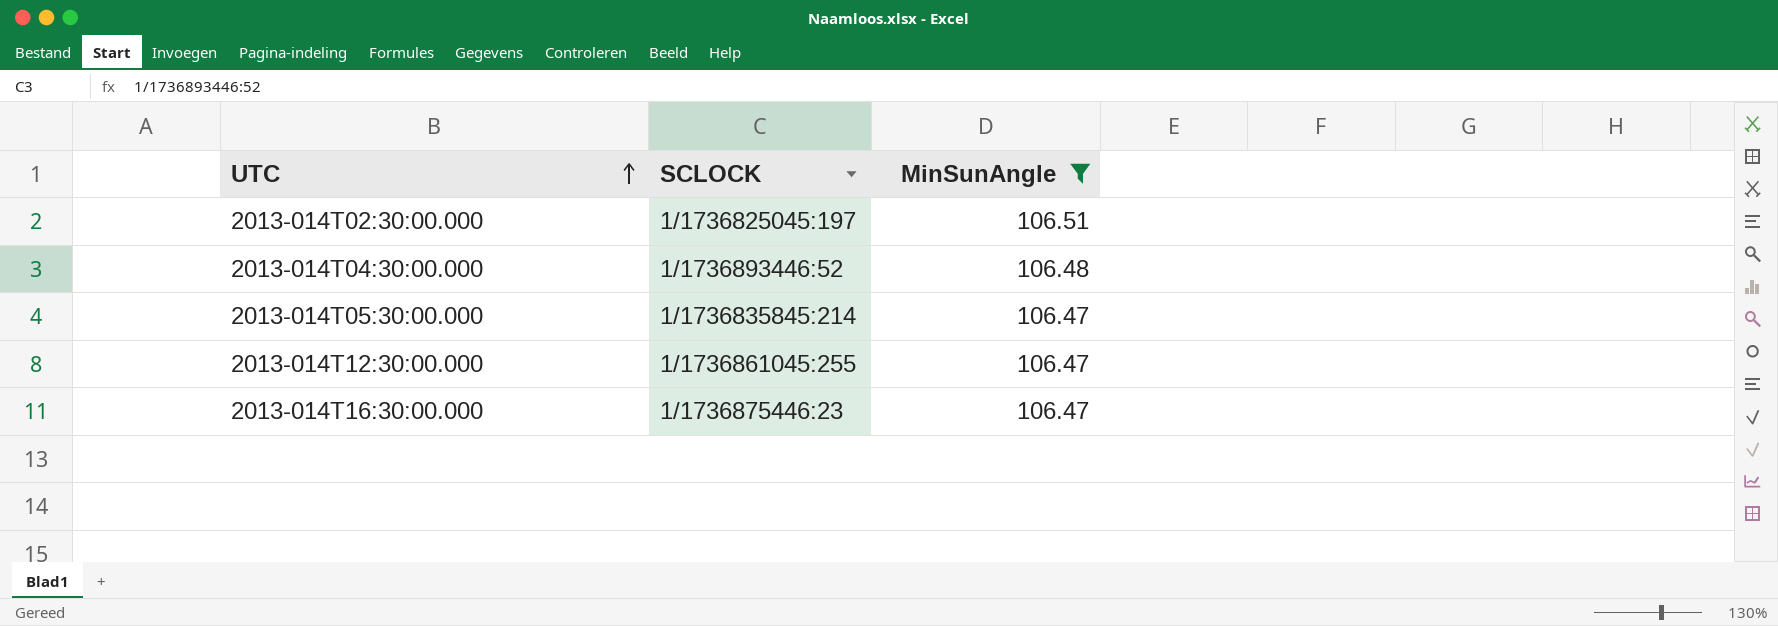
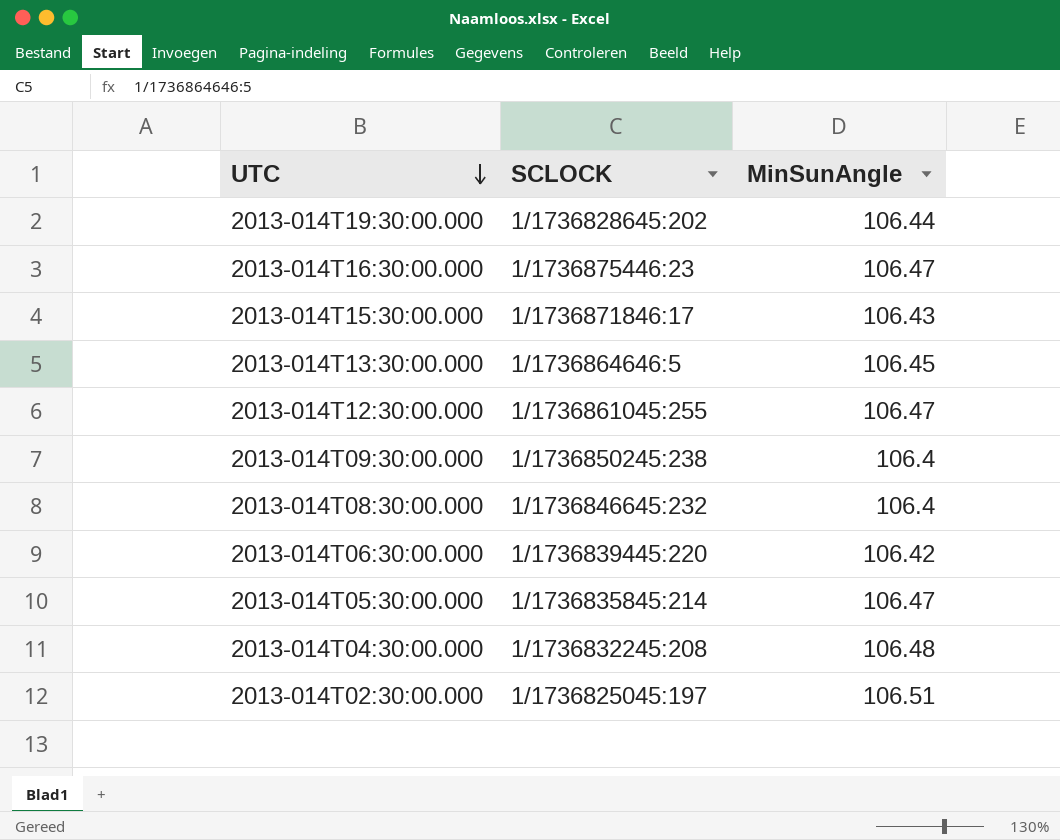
filter: MinSunAngle >= 106.47 -> none
row order: UTC ascending -> UTC descending
2013-014T04:30:00.000 | SCLOCK: 1/1736893446:52 -> 1/1736832245:208

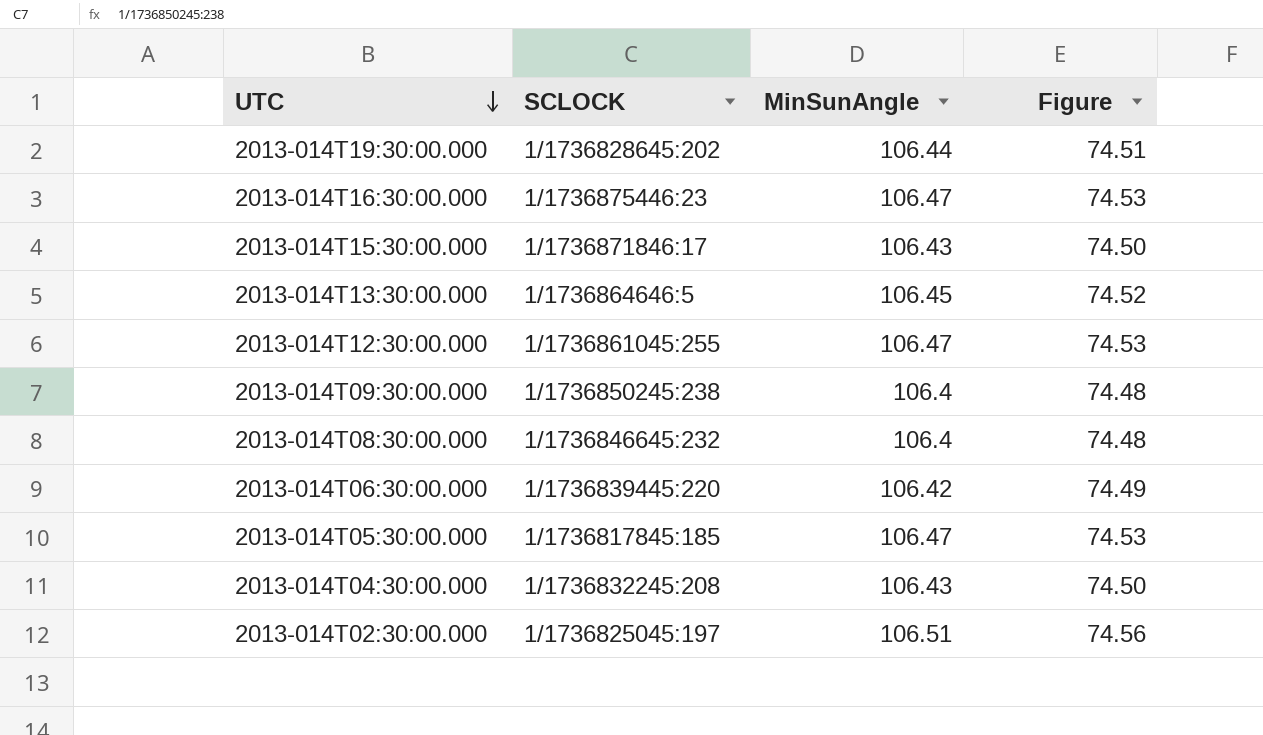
column Figure | formula: none -> [MinSunAngle] * 0.7
2013-014T05:30:00.000 | SCLOCK: 1/1736835845:214 -> 1/1736817845:185
2013-014T04:30:00.000 | MinSunAngle: 106.48 -> 106.43

